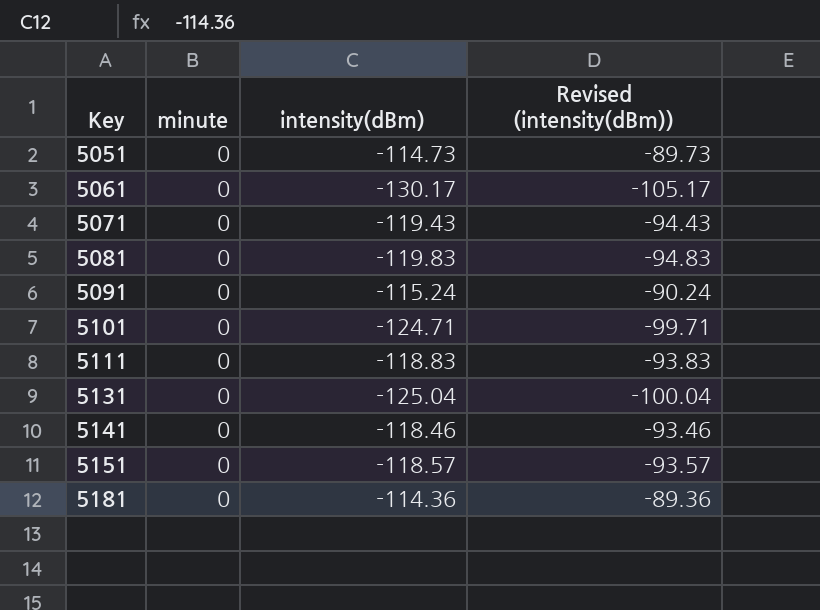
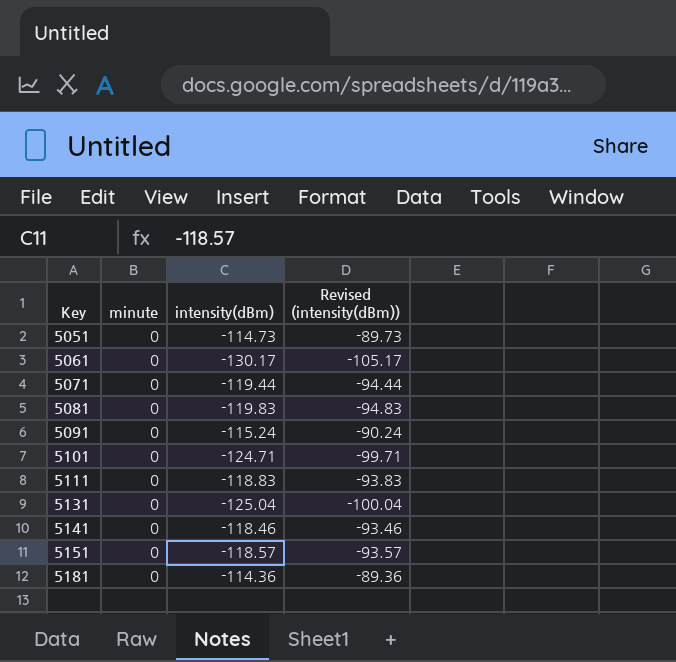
5071 | intensity(dBm): -119.43 -> -119.44
5071 | Revised (intensity(dBm)): -94.43 -> -94.44

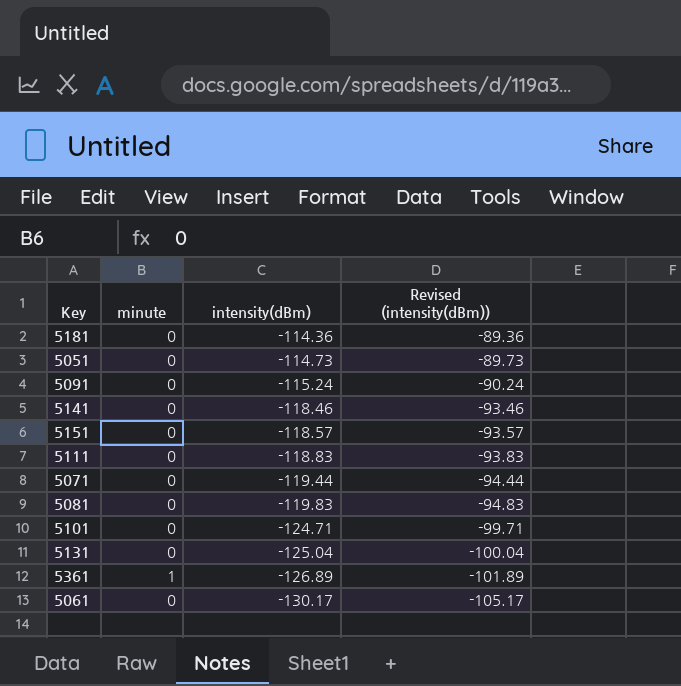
row order: Key ascending -> intensity(dBm) descending
row 5361: none -> 1 | -126.89 | -101.89

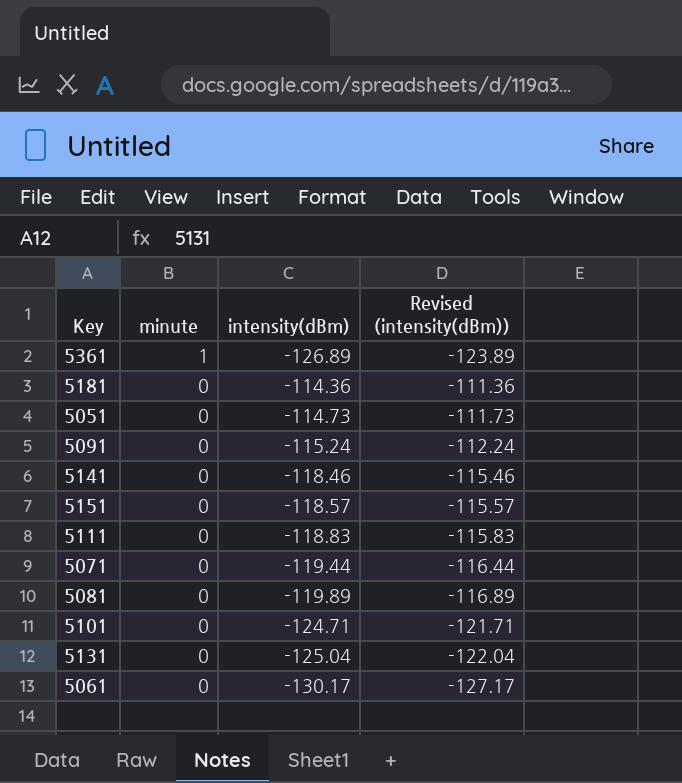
row order: intensity(dBm) descending -> minute descending
column Revised (intensity(dBm)) | formula: [intensity(dBm)] + 25 -> [intensity(dBm)] + 3
5081 | intensity(dBm): -119.83 -> -119.89

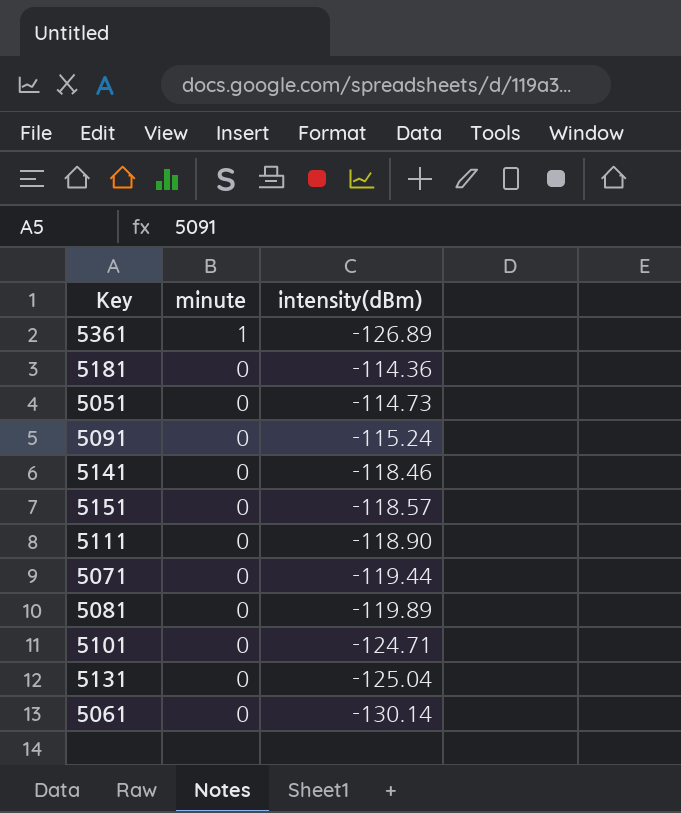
column Revised (intensity(dBm)) | formula: [intensity(dBm)] + 3 -> none
5111 | intensity(dBm): -118.83 -> -118.90
5061 | intensity(dBm): -130.17 -> -130.14

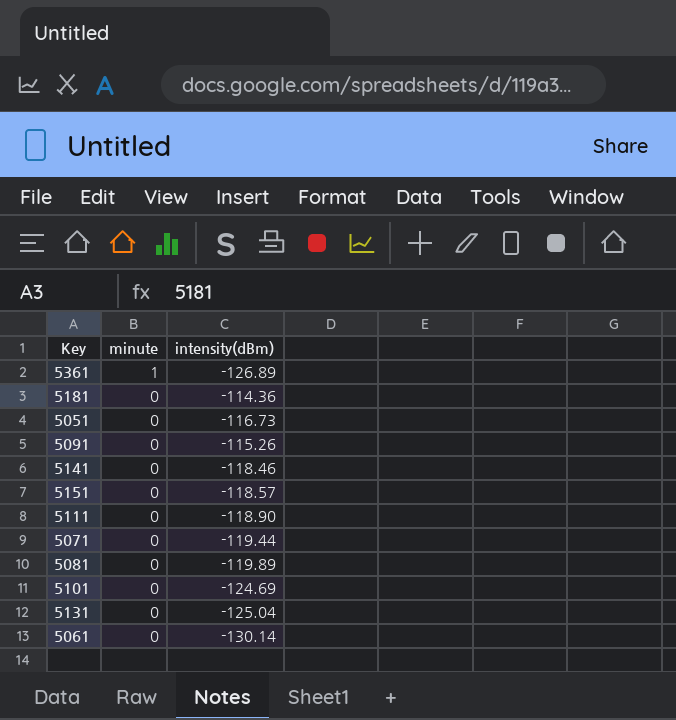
5051 | intensity(dBm): -114.73 -> -116.73
5091 | intensity(dBm): -115.24 -> -115.26
5101 | intensity(dBm): -124.71 -> -124.69

